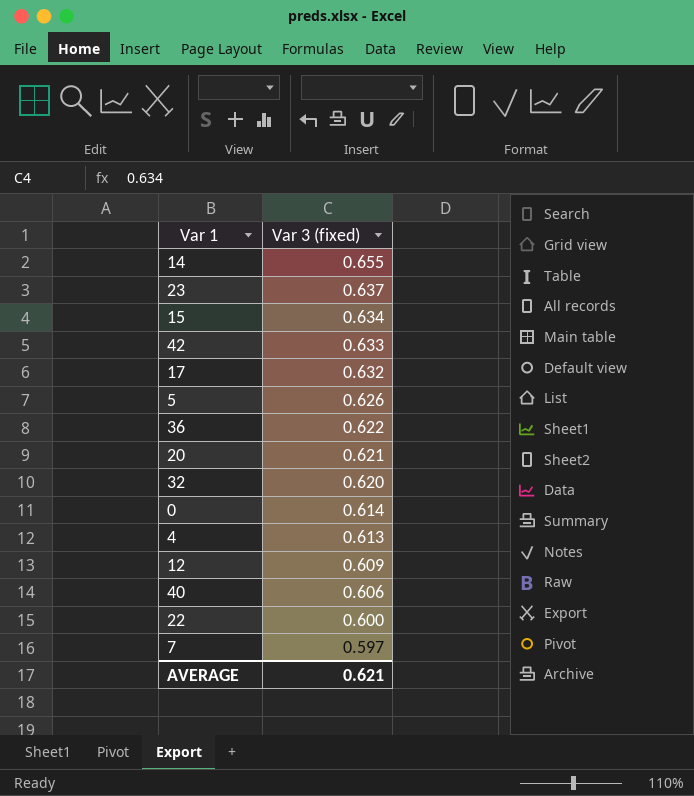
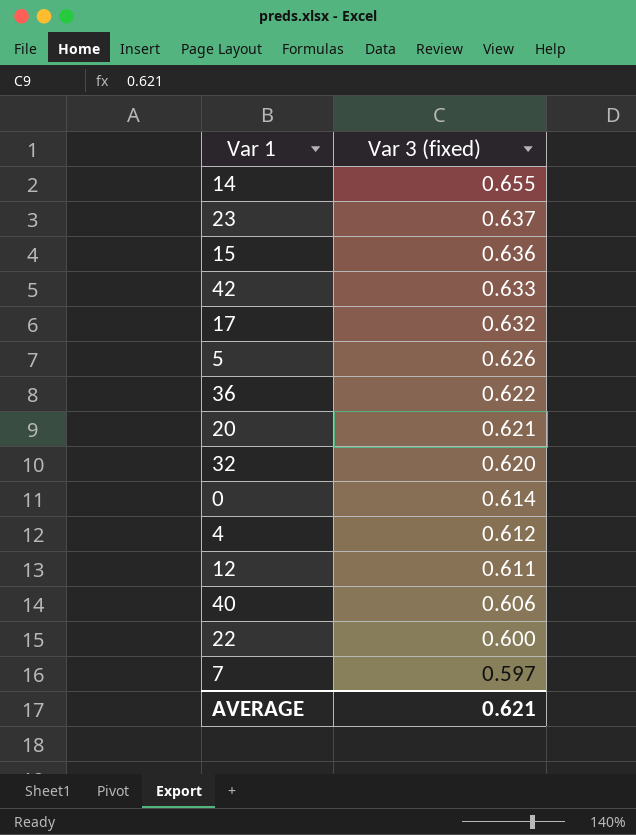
15 | Var 3 (fixed): 0.634 -> 0.636
4 | Var 3 (fixed): 0.613 -> 0.612
12 | Var 3 (fixed): 0.609 -> 0.611

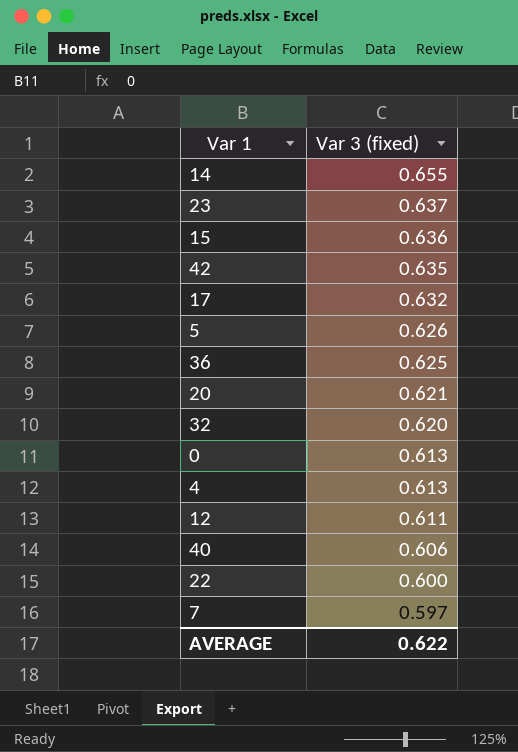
42 | Var 3 (fixed): 0.633 -> 0.635
36 | Var 3 (fixed): 0.622 -> 0.625
0 | Var 3 (fixed): 0.614 -> 0.613
4 | Var 3 (fixed): 0.612 -> 0.613
AVERAGE | Var 3 (fixed): 0.621 -> 0.622

